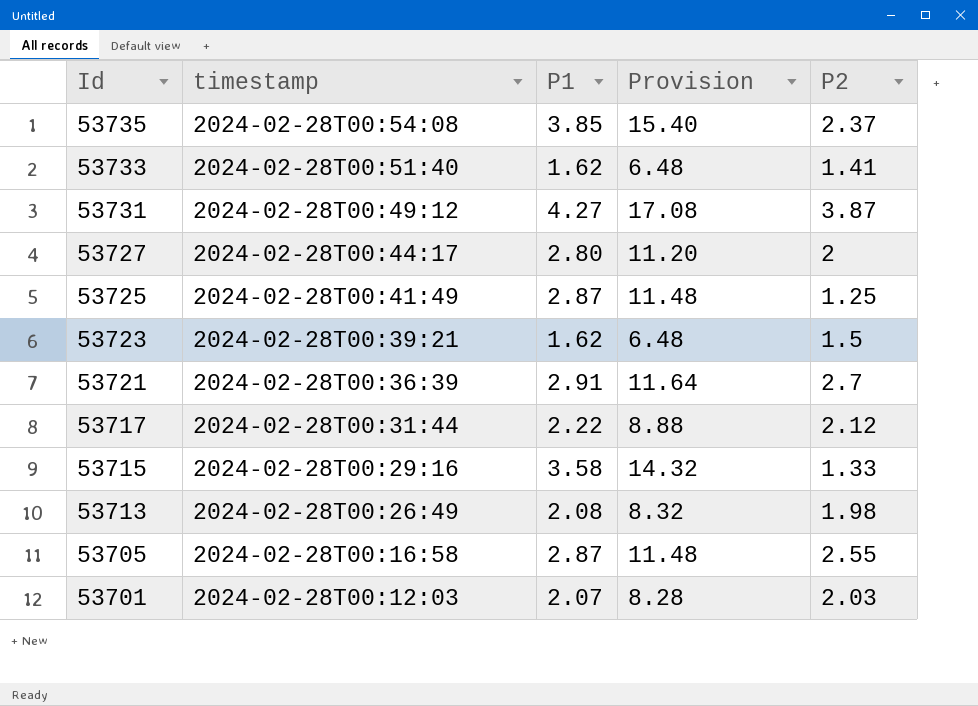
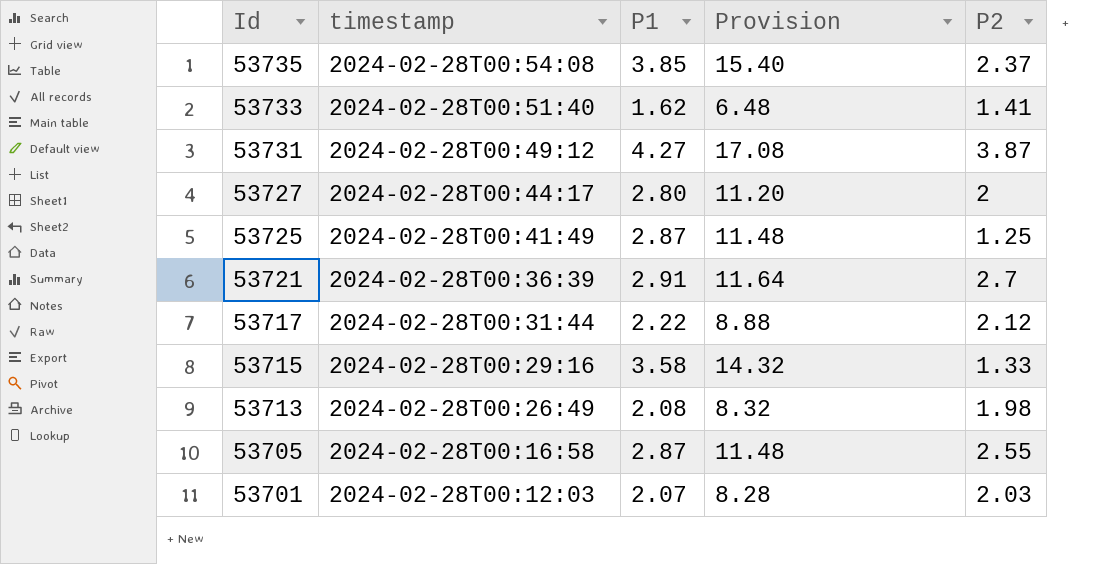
row 53723: 2024-02-28T00:39:21 | 1.62 | 6.48 | 1.5 -> none

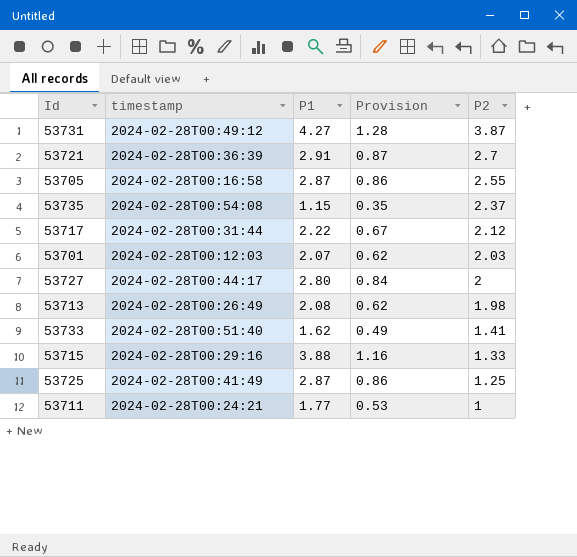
row order: Id descending -> P2 descending
column Provision | formula: [P1] * 4 -> [P1] * 0.3
53735 | P1: 3.85 -> 1.15
53715 | P1: 3.58 -> 3.88
row 53711: none -> 2024-02-28T00:24:21 | 1.77 | 0.53 | 1

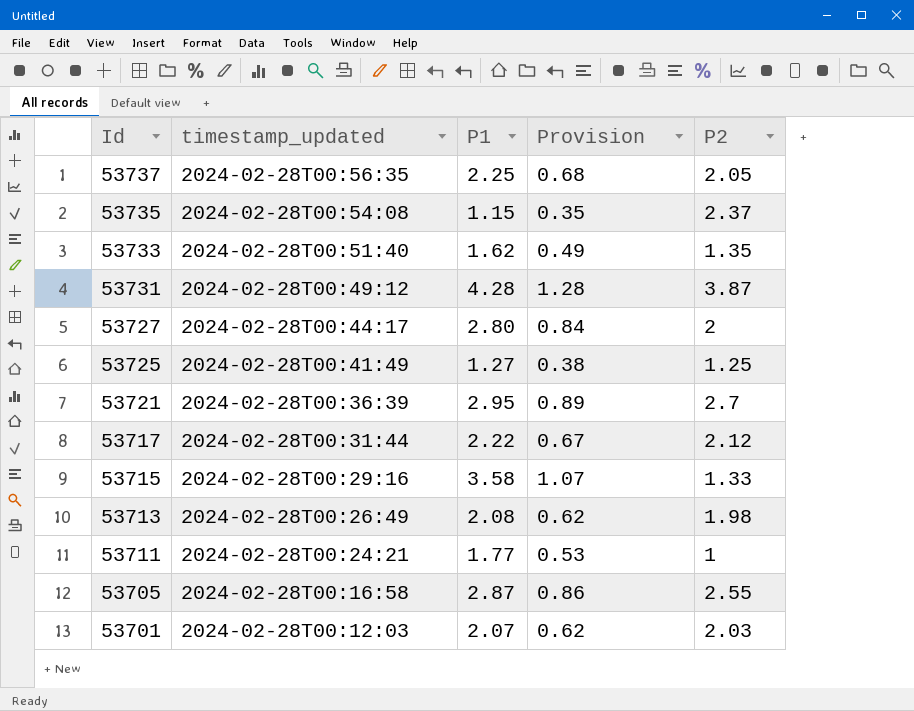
row order: P2 descending -> Id descending
column name: timestamp -> timestamp_updated
row 53737: none -> 2024-02-28T00:56:35 | 2.25 | 0.68 | 2.05
53733 | P2: 1.41 -> 1.35
53731 | P1: 4.27 -> 4.28
53725 | P1: 2.87 -> 1.27
53725 | Provision: 0.86 -> 0.38
53721 | P1: 2.91 -> 2.95
53721 | Provision: 0.87 -> 0.89
53715 | P1: 3.88 -> 3.58
53715 | Provision: 1.16 -> 1.07

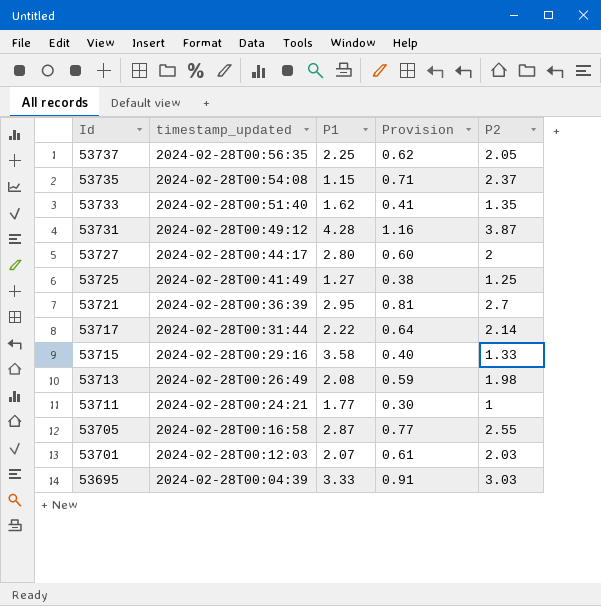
column Provision | formula: [P1] * 0.3 -> [P2] * 0.3
53717 | P2: 2.12 -> 2.14
row 53695: none -> 2024-02-28T00:04:39 | 3.33 | 0.91 | 3.03

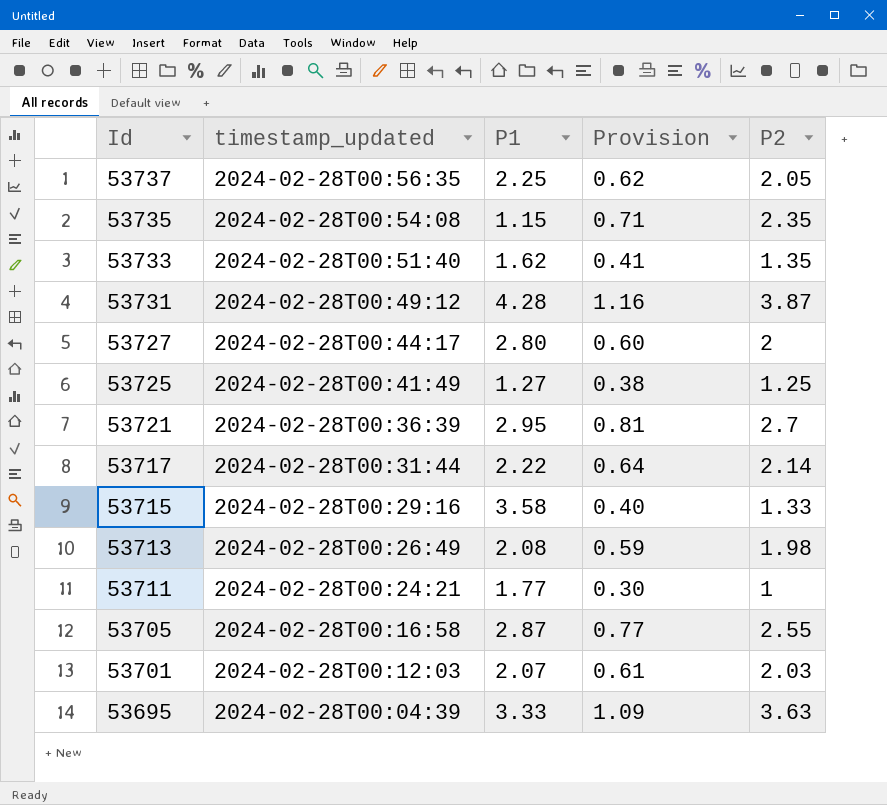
53735 | P2: 2.37 -> 2.35
53695 | Provision: 0.91 -> 1.09
53695 | P2: 3.03 -> 3.63

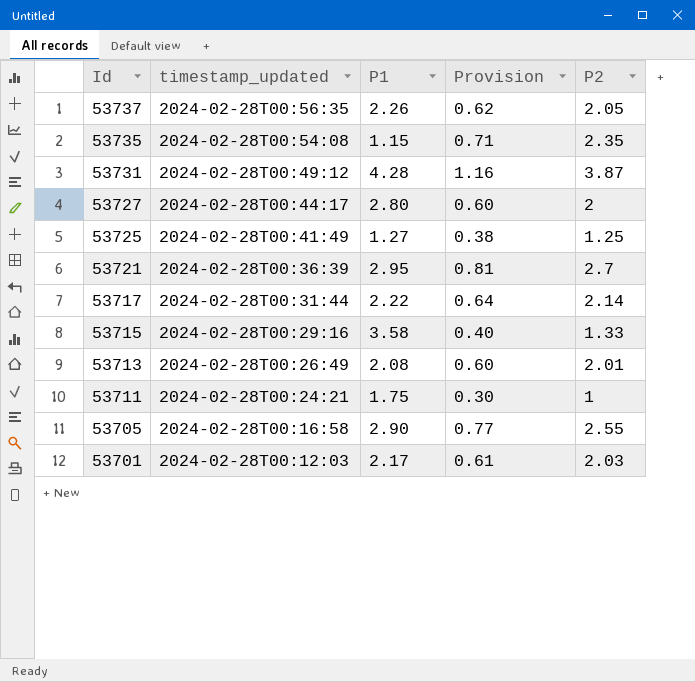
row 53733: 2024-02-28T00:51:40 | 1.62 | 0.41 | 1.35 -> none
row 53695: 2024-02-28T00:04:39 | 3.33 | 1.09 | 3.63 -> none
53737 | P1: 2.25 -> 2.26
53713 | Provision: 0.59 -> 0.60
53713 | P2: 1.98 -> 2.01
53711 | P1: 1.77 -> 1.75
53705 | P1: 2.87 -> 2.90
53701 | P1: 2.07 -> 2.17

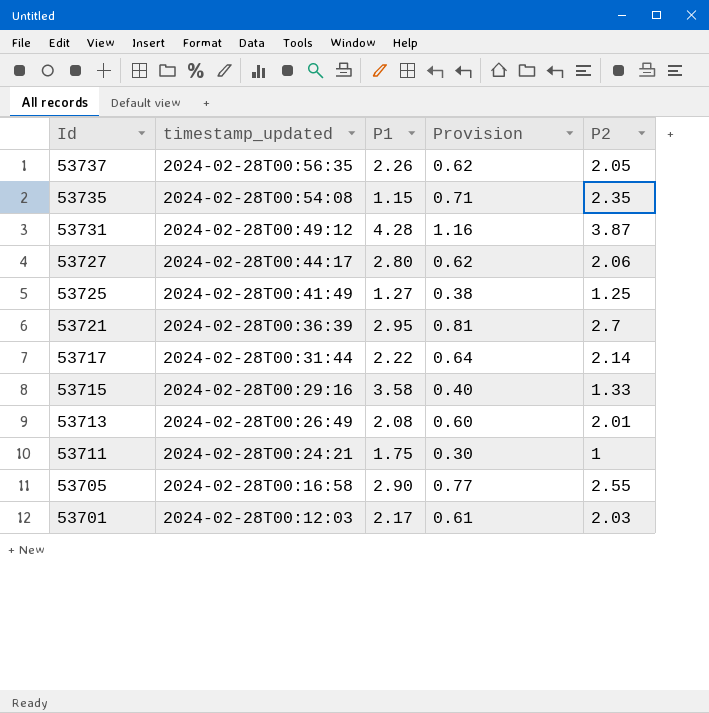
53727 | Provision: 0.60 -> 0.62
53727 | P2: 2 -> 2.06

